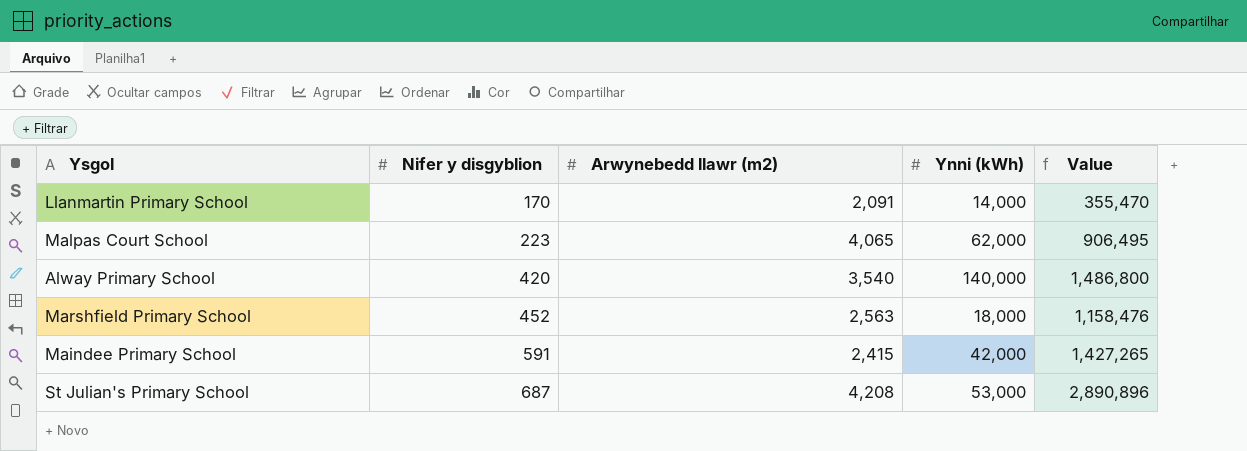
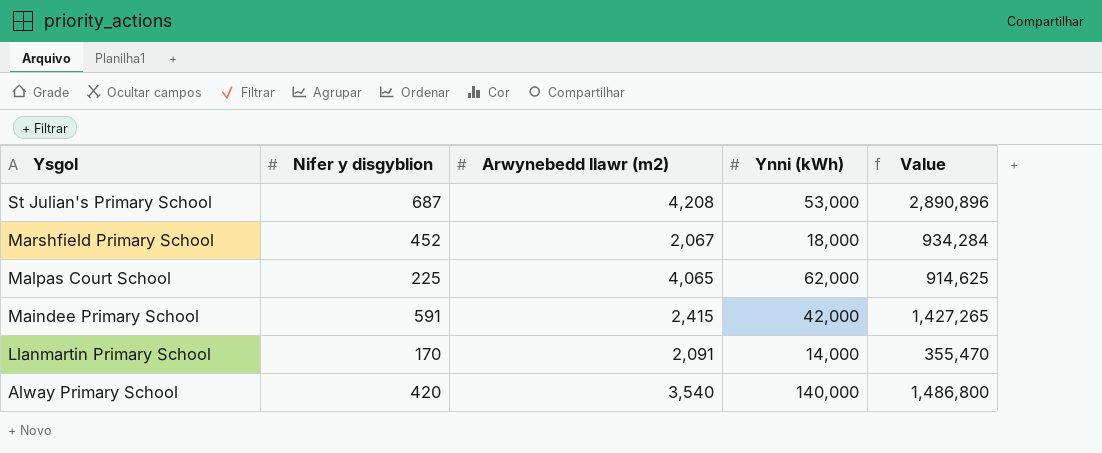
row order: Nifer y disgyblion ascending -> Ysgol descending
Marshfield Primary School | Arwynebedd llawr (m2): 2,563 -> 2,067
Marshfield Primary School | Value: 1,158,476 -> 934,284
Malpas Court School | Nifer y disgyblion: 223 -> 225
Malpas Court School | Value: 906,495 -> 914,625

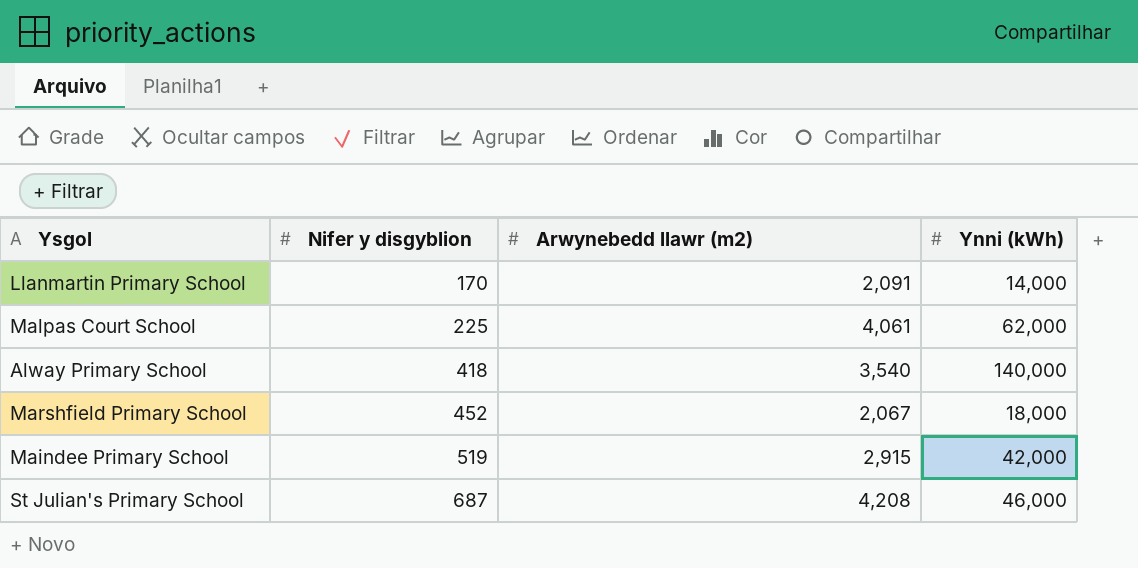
row order: Ysgol descending -> Nifer y disgyblion ascending
column Value | formula: [Nifer y disgyblion] * [Arwynebedd llawr (m2)] -> none
Malpas Court School | Arwynebedd llawr (m2): 4,065 -> 4,061
Alway Primary School | Nifer y disgyblion: 420 -> 418
Maindee Primary School | Nifer y disgyblion: 591 -> 519
Maindee Primary School | Arwynebedd llawr (m2): 2,415 -> 2,915
St Julian's Primary School | Ynni (kWh): 53,000 -> 46,000

